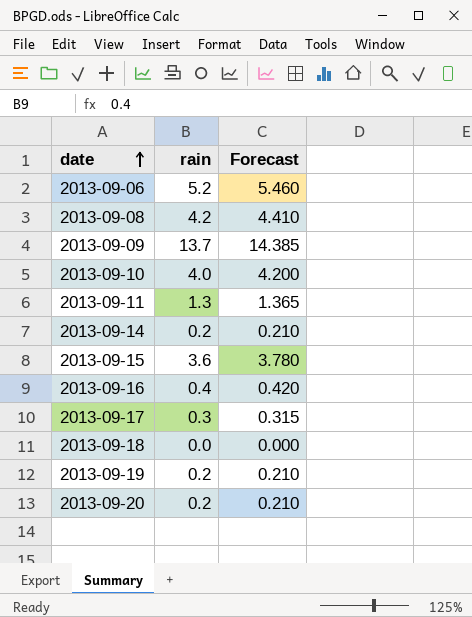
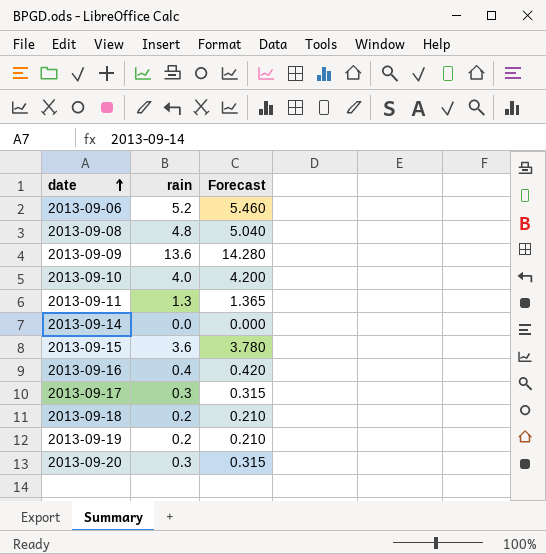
2013-09-08 | rain: 4.2 -> 4.8
2013-09-08 | Forecast: 4.410 -> 5.040
2013-09-09 | rain: 13.7 -> 13.6
2013-09-09 | Forecast: 14.385 -> 14.280
2013-09-14 | rain: 0.2 -> 0.0
2013-09-14 | Forecast: 0.210 -> 0.000
2013-09-18 | rain: 0.0 -> 0.2
2013-09-18 | Forecast: 0.000 -> 0.210
2013-09-20 | rain: 0.2 -> 0.3
2013-09-20 | Forecast: 0.210 -> 0.315

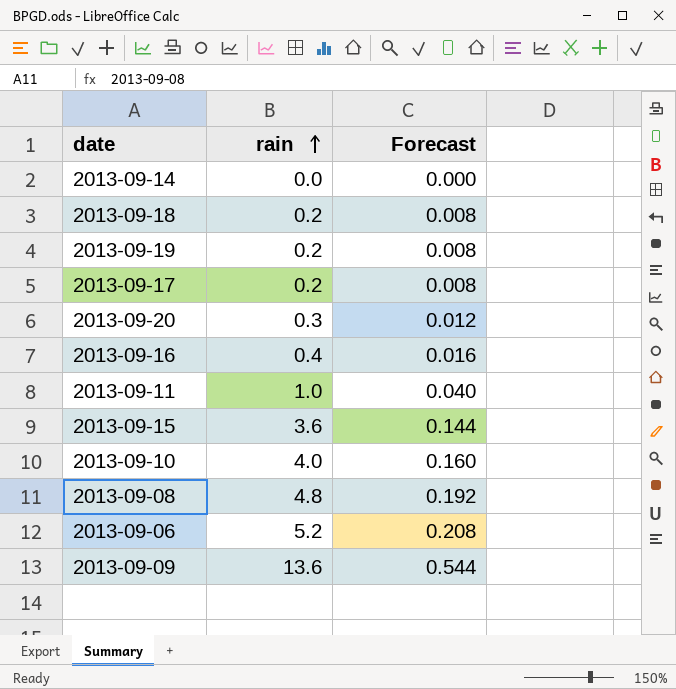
row order: date ascending -> rain ascending
column Forecast | formula: [rain] * 1.05 -> [rain] * 0.04
2013-09-17 | rain: 0.3 -> 0.2
2013-09-11 | rain: 1.3 -> 1.0

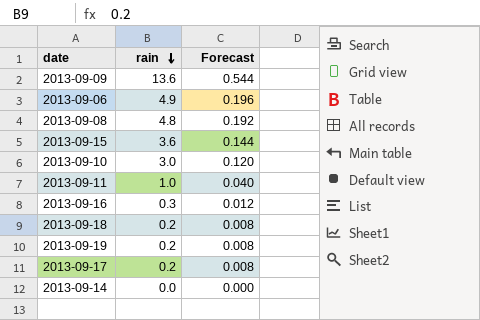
row order: rain ascending -> rain descending
row 2013-09-20: 0.3 | 0.012 -> none
2013-09-06 | rain: 5.2 -> 4.9
2013-09-06 | Forecast: 0.208 -> 0.196
2013-09-10 | rain: 4.0 -> 3.0
2013-09-10 | Forecast: 0.160 -> 0.120
2013-09-16 | rain: 0.4 -> 0.3
2013-09-16 | Forecast: 0.016 -> 0.012

